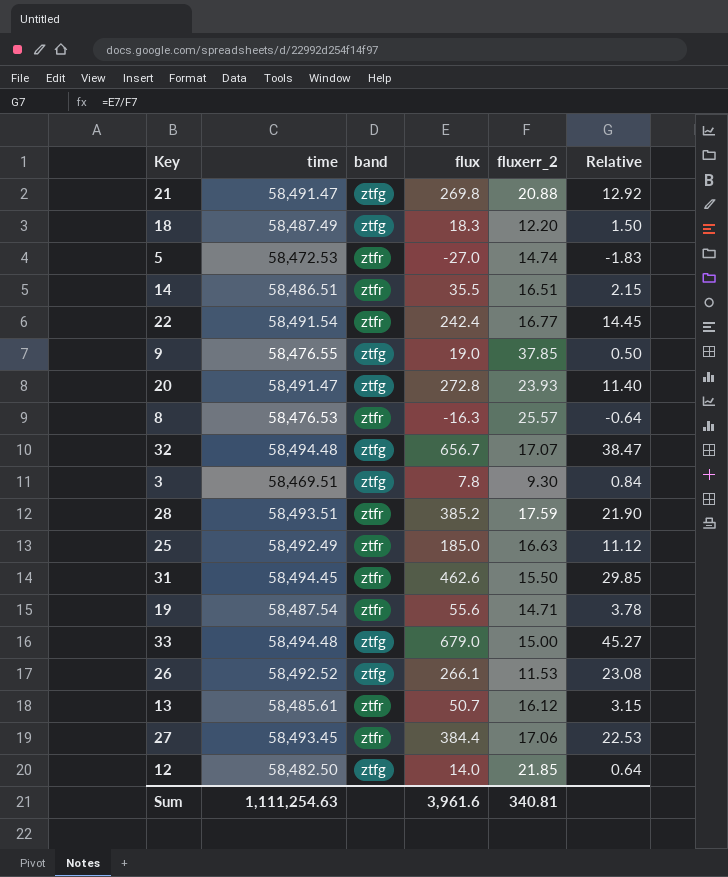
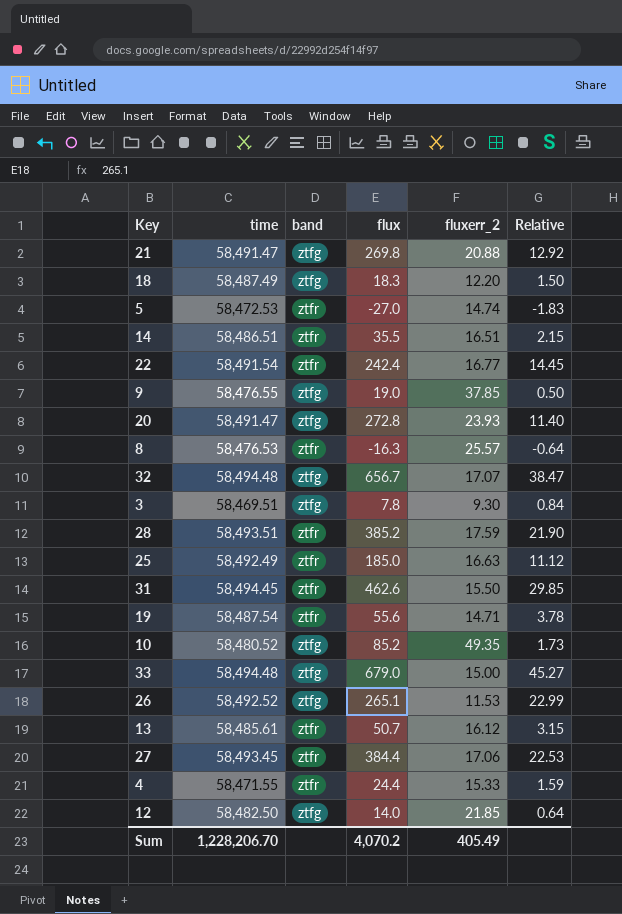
row 10: none -> 58,480.52 | ztfg | 85.2 | 49.35 | 1.73
26 | flux: 266.1 -> 265.1
26 | Relative: 23.08 -> 22.99
row 4: none -> 58,471.55 | ztfr | 24.4 | 15.33 | 1.59
Sum | time: 1,111,254.63 -> 1,228,206.70
Sum | flux: 3,961.6 -> 4,070.2
Sum | fluxerr_2: 340.81 -> 405.49

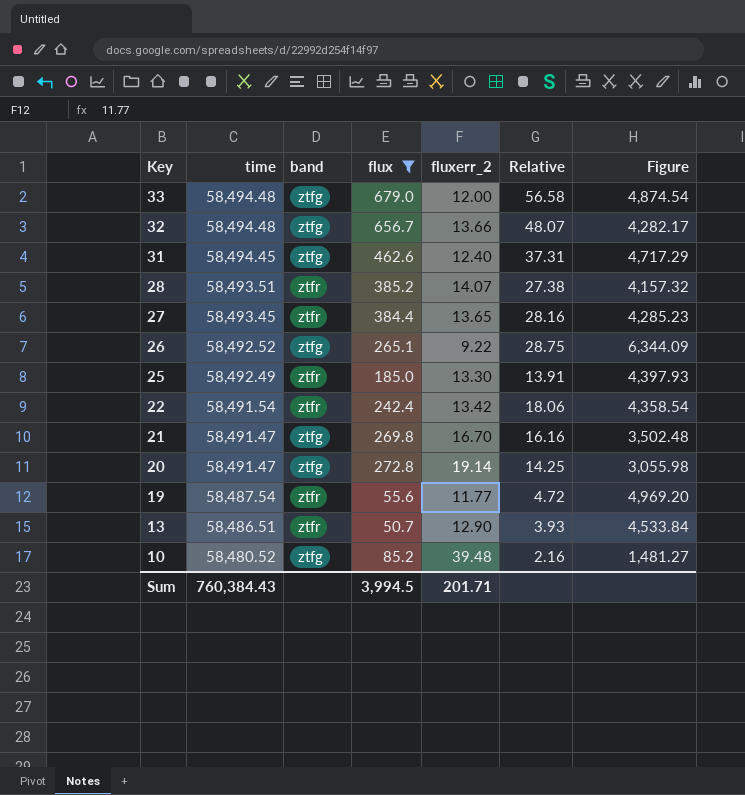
filter: none -> flux >= 50.7
row order: none -> Key descending
column Figure | formula: none -> [time] / [fluxerr_2]
33 | fluxerr_2: 15.00 -> 12.00
33 | Relative: 45.27 -> 56.58
32 | fluxerr_2: 17.07 -> 13.66
32 | Relative: 38.47 -> 48.07
31 | band: ztfr -> ztfg
31 | fluxerr_2: 15.50 -> 12.40
31 | Relative: 29.85 -> 37.31
28 | fluxerr_2: 17.59 -> 14.07
28 | Relative: 21.90 -> 27.38
27 | fluxerr_2: 17.06 -> 13.65
27 | Relative: 22.53 -> 28.16
26 | fluxerr_2: 11.53 -> 9.22
26 | Relative: 22.99 -> 28.75
25 | fluxerr_2: 16.63 -> 13.30
25 | Relative: 11.12 -> 13.91
22 | fluxerr_2: 16.77 -> 13.42
22 | Relative: 14.45 -> 18.06
21 | fluxerr_2: 20.88 -> 16.70
21 | Relative: 12.92 -> 16.16
20 | fluxerr_2: 23.93 -> 19.14
20 | Relative: 11.40 -> 14.25
19 | fluxerr_2: 14.71 -> 11.77
19 | Relative: 3.78 -> 4.72
13 | time: 58,485.61 -> 58,486.51
13 | fluxerr_2: 16.12 -> 12.90
13 | Relative: 3.15 -> 3.93
10 | fluxerr_2: 49.35 -> 39.48
10 | Relative: 1.73 -> 2.16
Sum | time: 1,228,206.70 -> 760,384.43
Sum | flux: 4,070.2 -> 3,994.5
Sum | fluxerr_2: 405.49 -> 201.71

